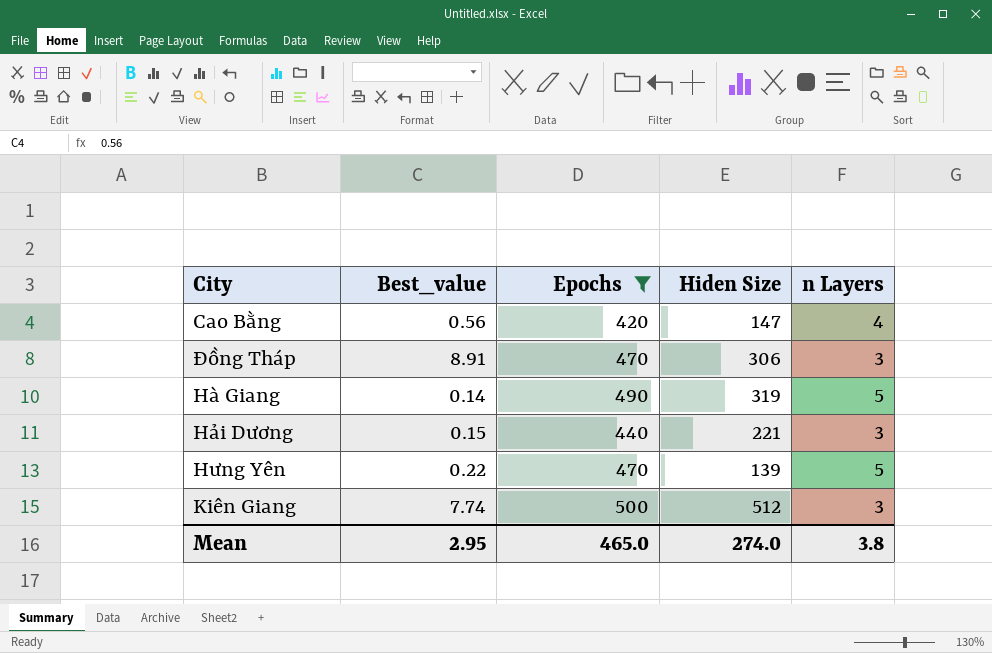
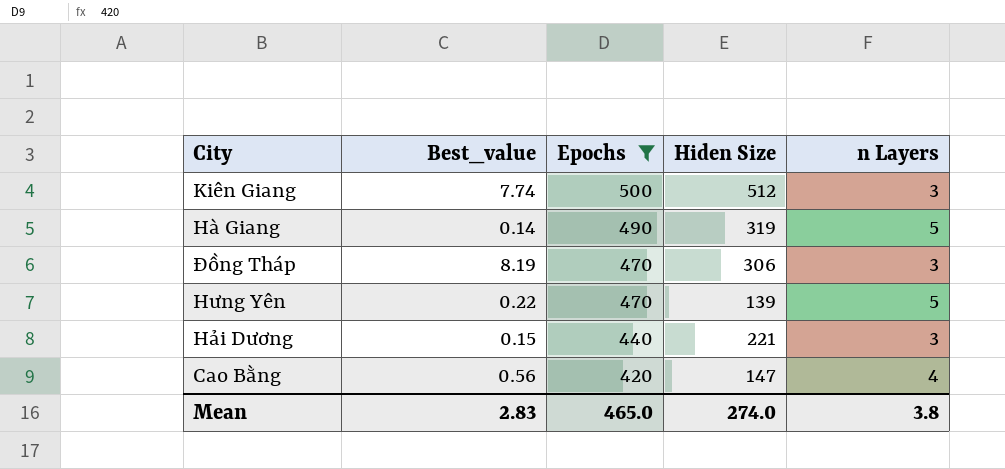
row order: none -> Epochs descending
Đồng Tháp | Best_value: 8.91 -> 8.19
Mean | Best_value: 2.95 -> 2.83

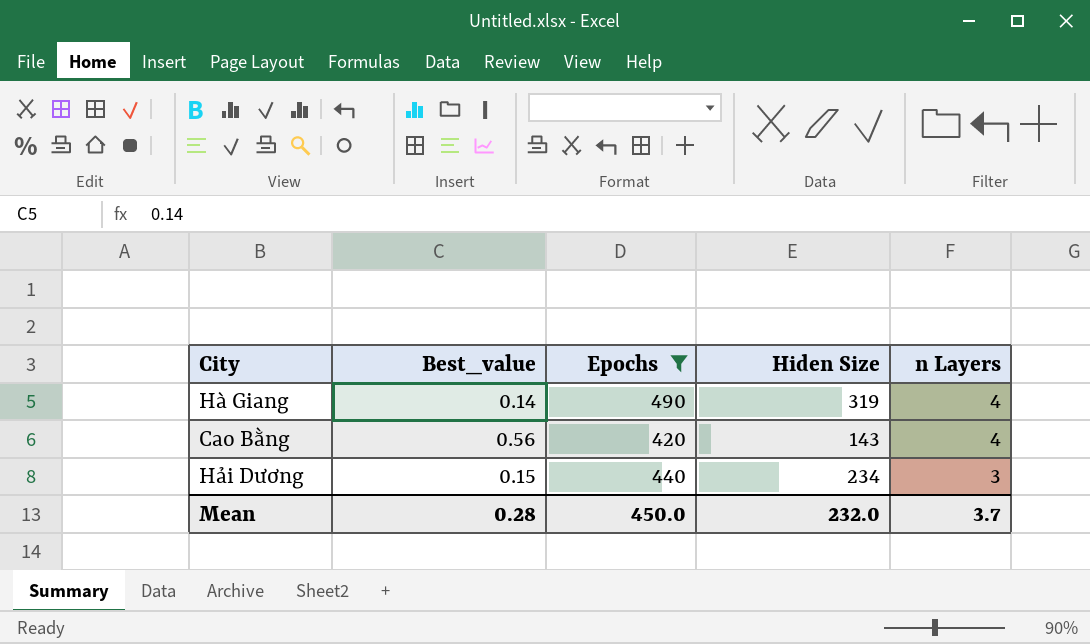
row order: Epochs descending -> n Layers descending
row Kiên Giang: 7.74 | 500 | 512 | 3 -> none
row Đồng Tháp: 8.19 | 470 | 306 | 3 -> none
row Hưng Yên: 0.22 | 470 | 139 | 5 -> none
Hà Giang | n Layers: 5 -> 4
Cao Bằng | Hiden Size: 147 -> 143
Hải Dương | Hiden Size: 221 -> 234
Mean | Best_value: 2.83 -> 0.28
Mean | Epochs: 465.0 -> 450.0
Mean | Hiden Size: 274.0 -> 232.0
Mean | n Layers: 3.8 -> 3.7

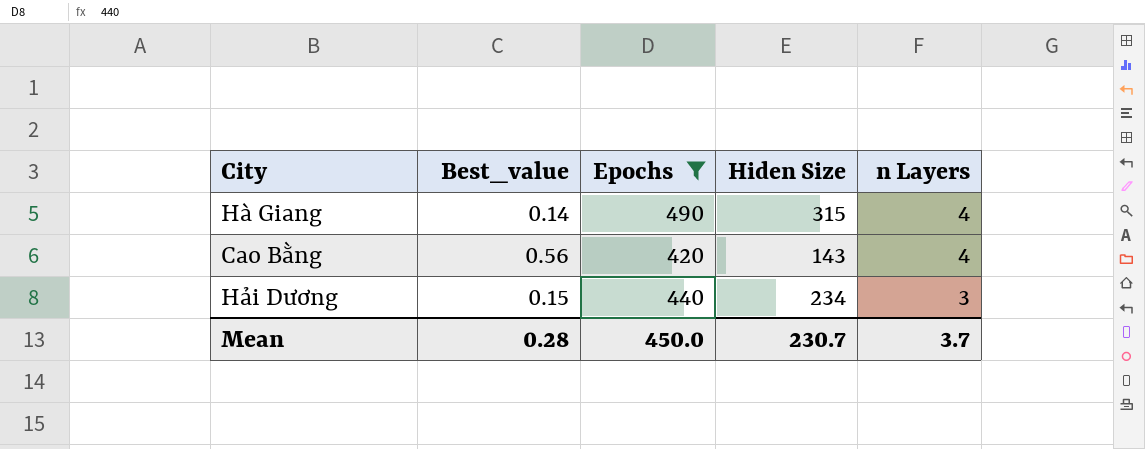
Hà Giang | Hiden Size: 319 -> 315
Mean | Hiden Size: 232.0 -> 230.7

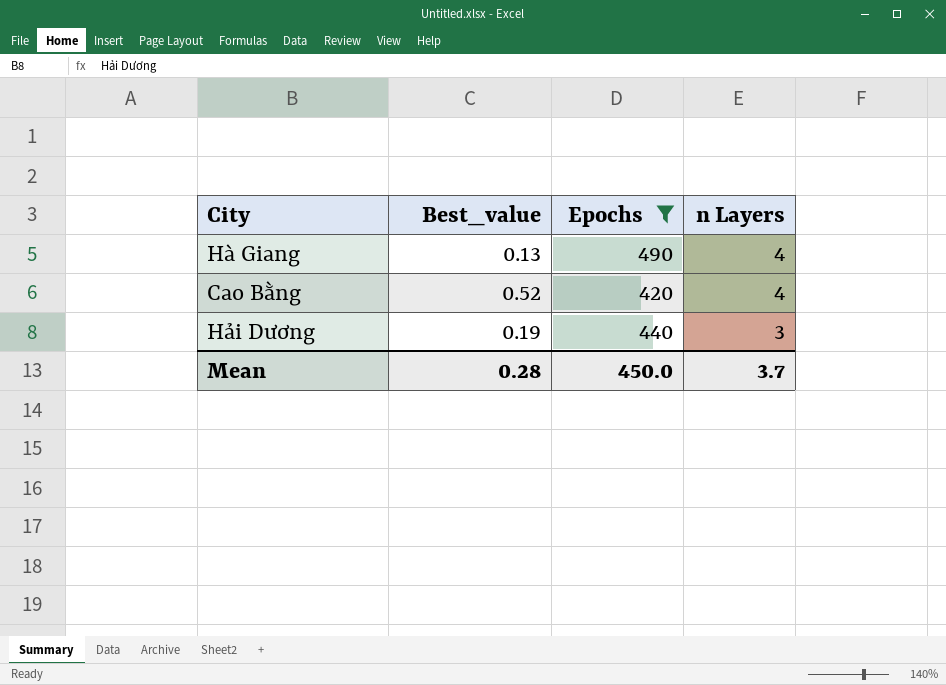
column Hiden Size | position: 4 -> none
Hà Giang | Best_value: 0.14 -> 0.13
Cao Bằng | Best_value: 0.56 -> 0.52
Hải Dương | Best_value: 0.15 -> 0.19

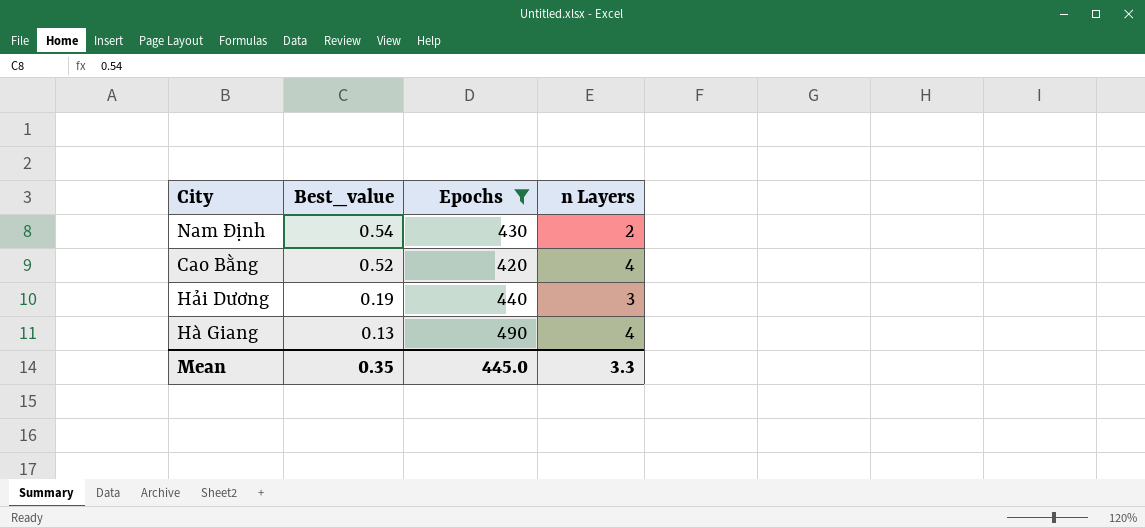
row order: n Layers descending -> Best_value descending
row Nam Định: none -> 0.54 | 430 | 2
Mean | Best_value: 0.28 -> 0.35
Mean | Epochs: 450.0 -> 445.0
Mean | n Layers: 3.7 -> 3.3

